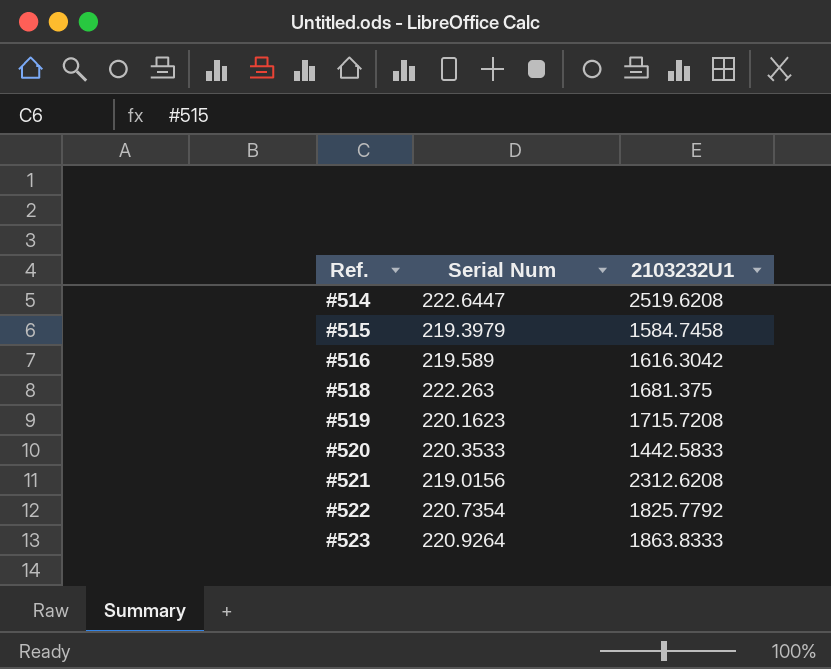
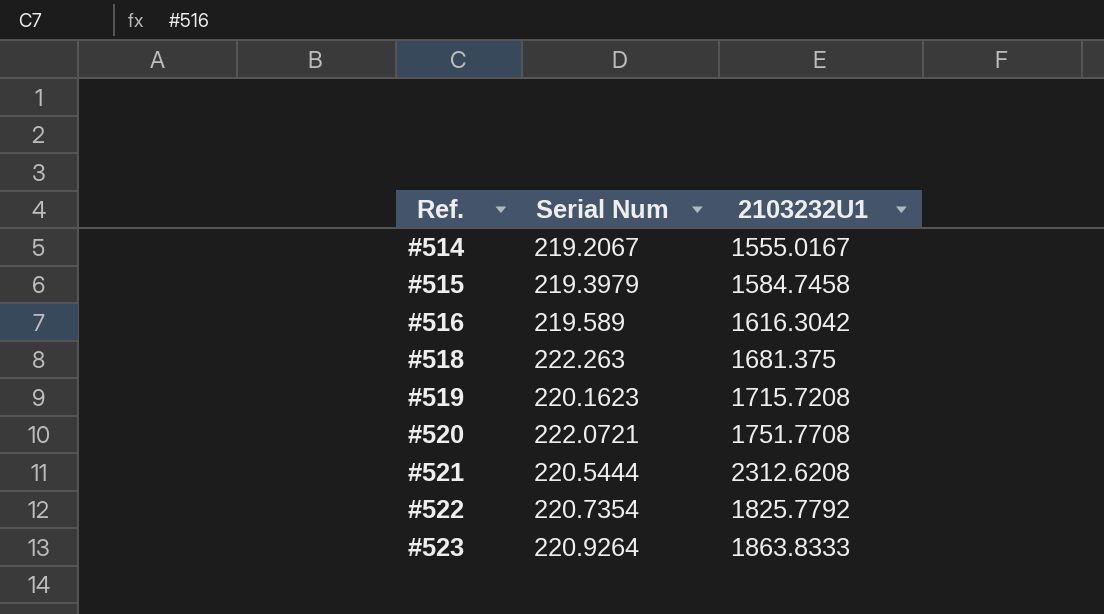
#514 | Serial Num: 222.6447 -> 219.2067
#514 | 2103232U1: 2519.6208 -> 1555.0167
#520 | Serial Num: 220.3533 -> 222.0721
#520 | 2103232U1: 1442.5833 -> 1751.7708
#521 | Serial Num: 219.0156 -> 220.5444

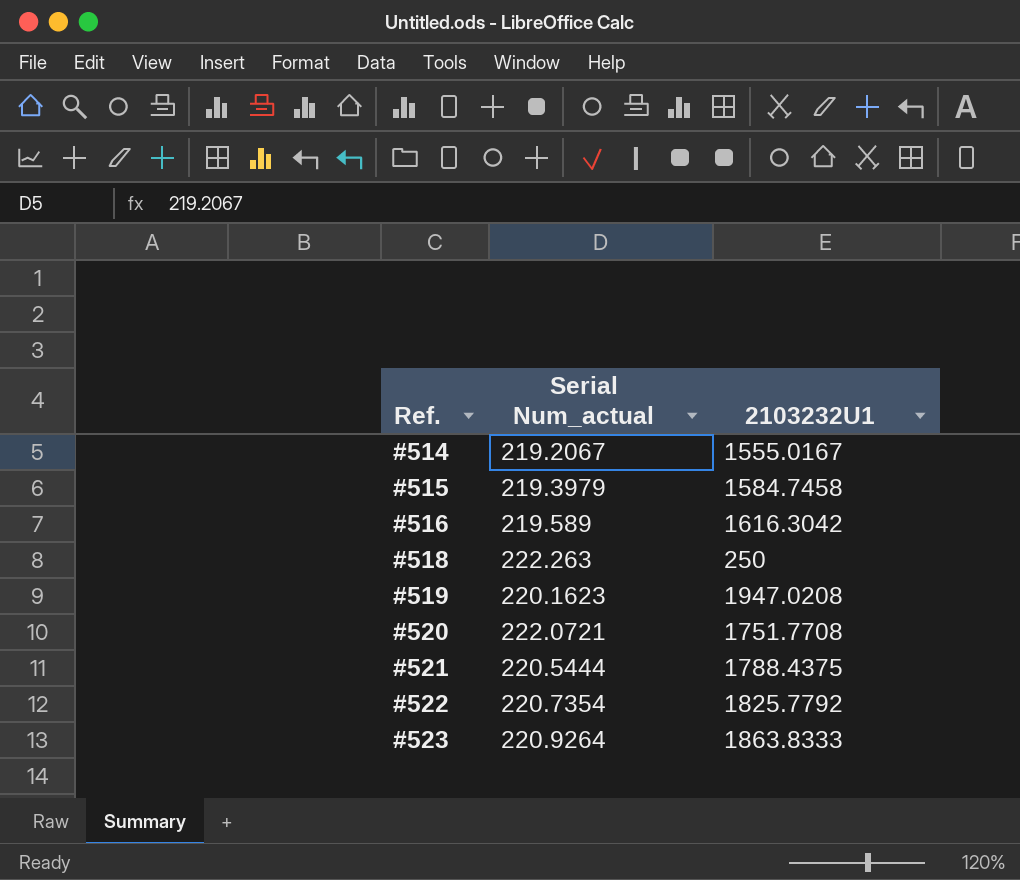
column name: Serial Num -> Serial Num_actual
#518 | 2103232U1: 1681.375 -> 250
#519 | 2103232U1: 1715.7208 -> 1947.0208
#521 | 2103232U1: 2312.6208 -> 1788.4375

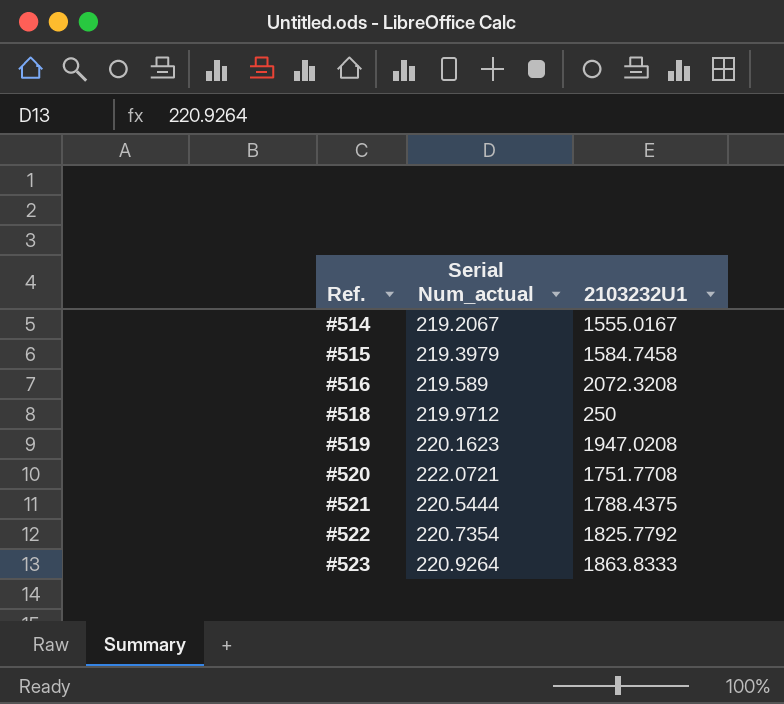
#516 | 2103232U1: 1616.3042 -> 2072.3208
#518 | Serial Num_actual: 222.263 -> 219.9712

